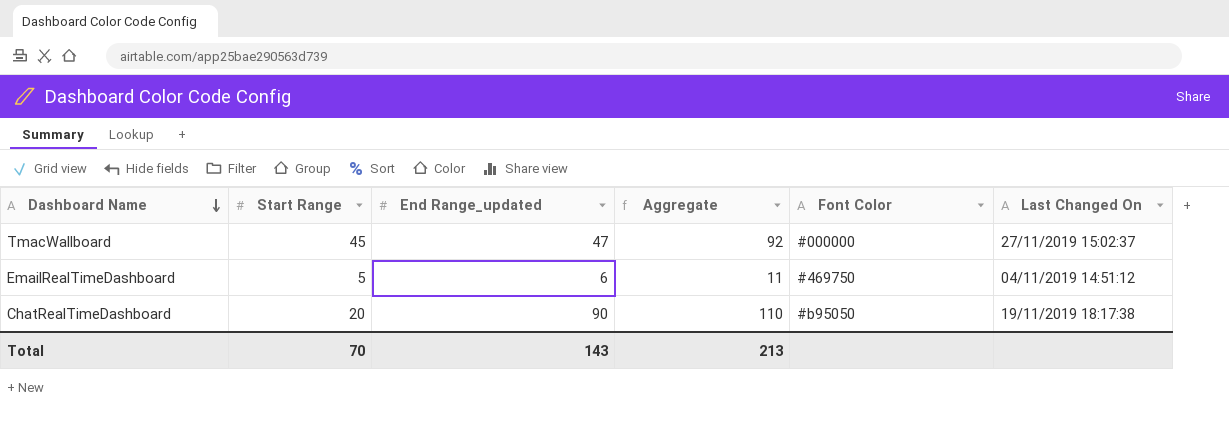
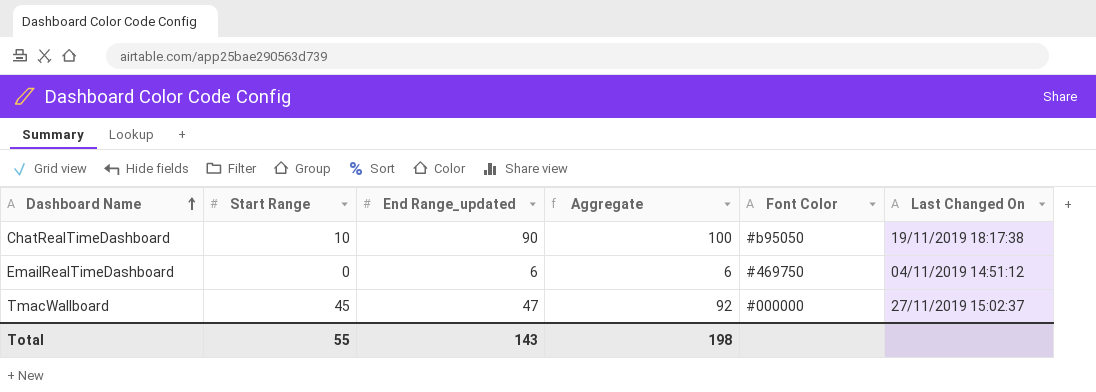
row order: Dashboard Name descending -> Dashboard Name ascending
ChatRealTimeDashboard | Start Range: 20 -> 10
ChatRealTimeDashboard | Aggregate: 110 -> 100
EmailRealTimeDashboard | Start Range: 5 -> 0
EmailRealTimeDashboard | Aggregate: 11 -> 6
Total | Start Range: 70 -> 55
Total | Aggregate: 213 -> 198

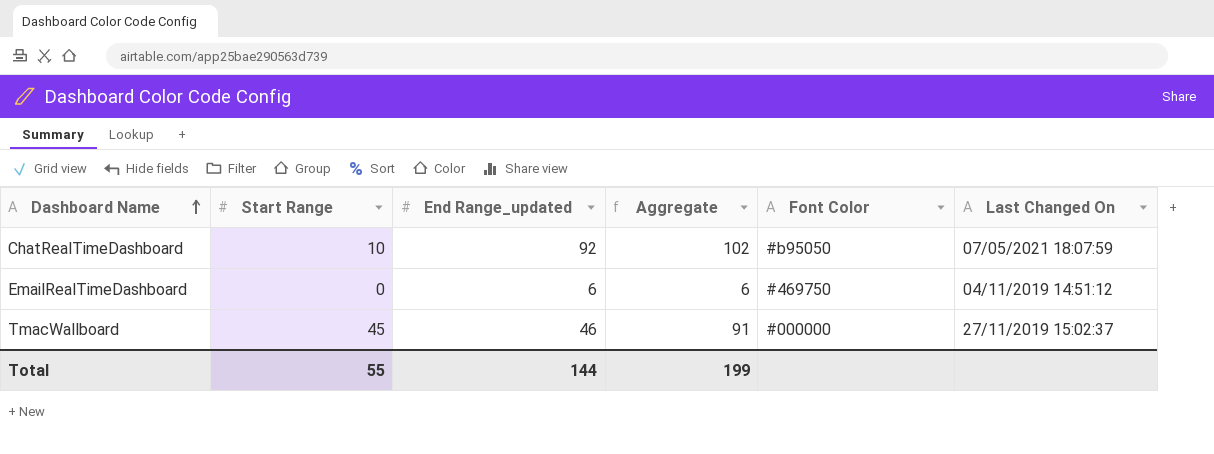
ChatRealTimeDashboard | End Range_updated: 90 -> 92
ChatRealTimeDashboard | Aggregate: 100 -> 102
ChatRealTimeDashboard | Last Changed On: 19/11/2019 18:17:38 -> 07/05/2021 18:07:59
TmacWallboard | End Range_updated: 47 -> 46
TmacWallboard | Aggregate: 92 -> 91
Total | End Range_updated: 143 -> 144
Total | Aggregate: 198 -> 199

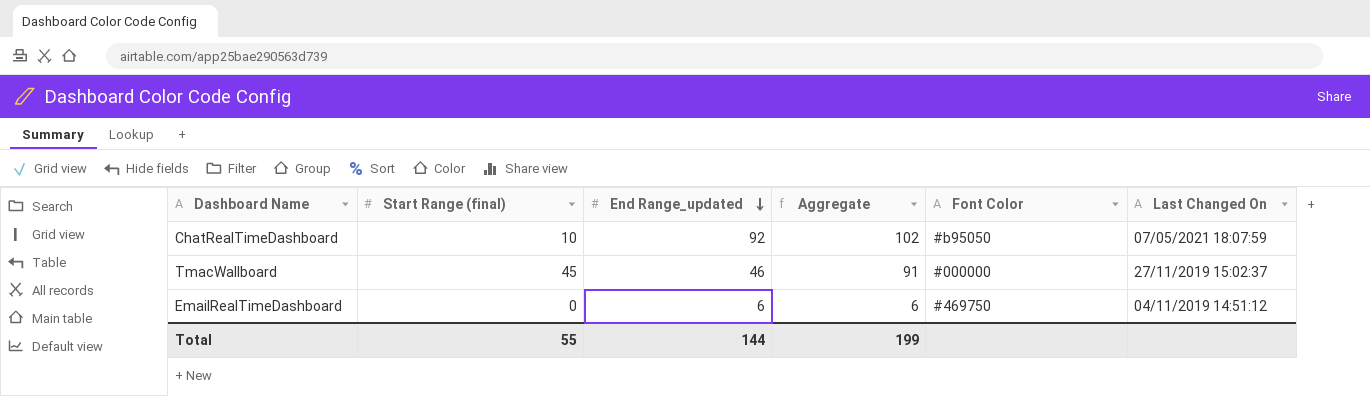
row order: Dashboard Name ascending -> End Range_updated descending
column name: Start Range -> Start Range (final)

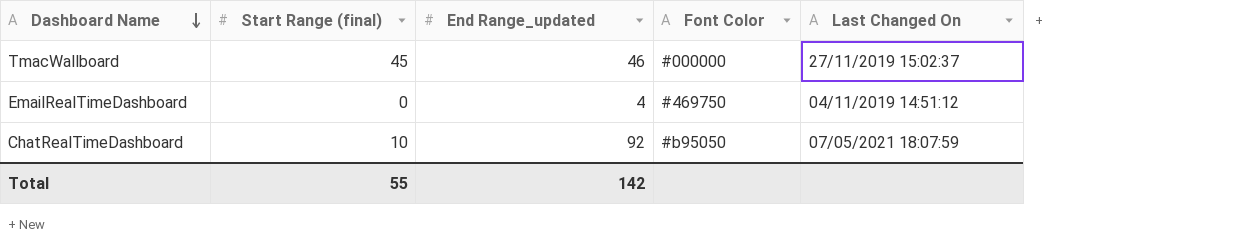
row order: End Range_updated descending -> Dashboard Name descending
column Aggregate | formula: [Start Range (final)] + [End Range_updated] -> none
EmailRealTimeDashboard | End Range_updated: 6 -> 4
Total | End Range_updated: 144 -> 142

